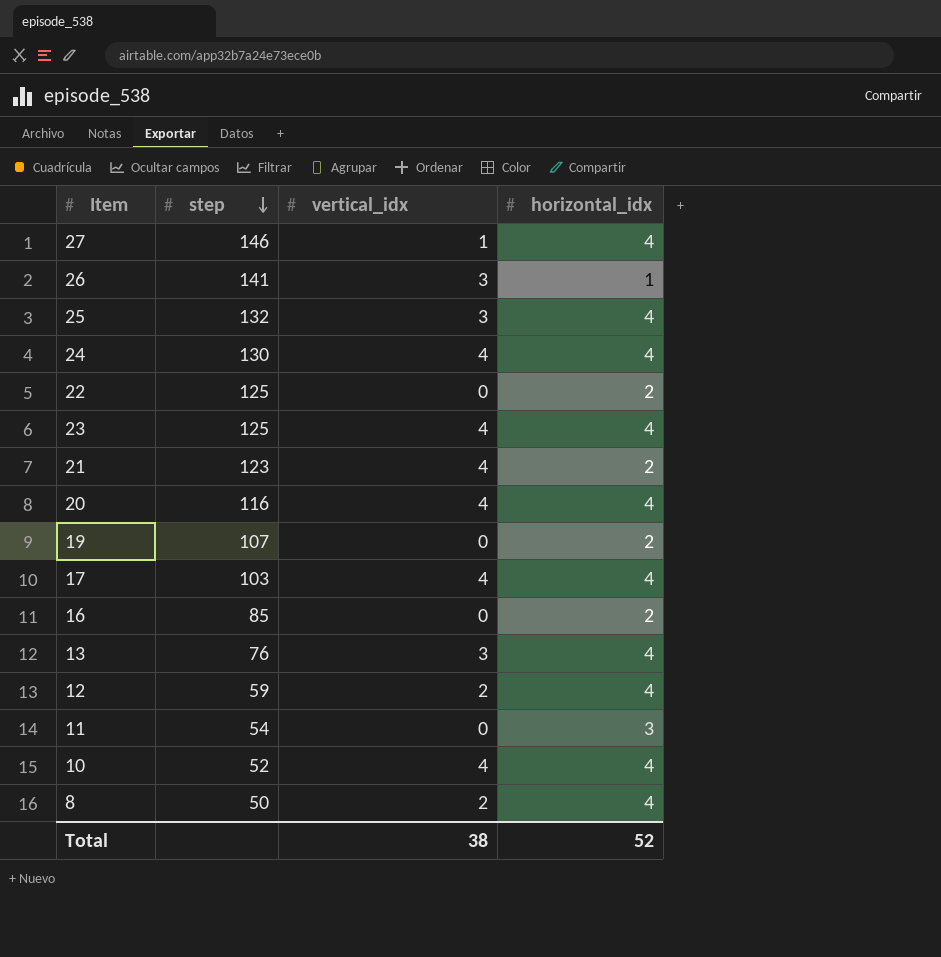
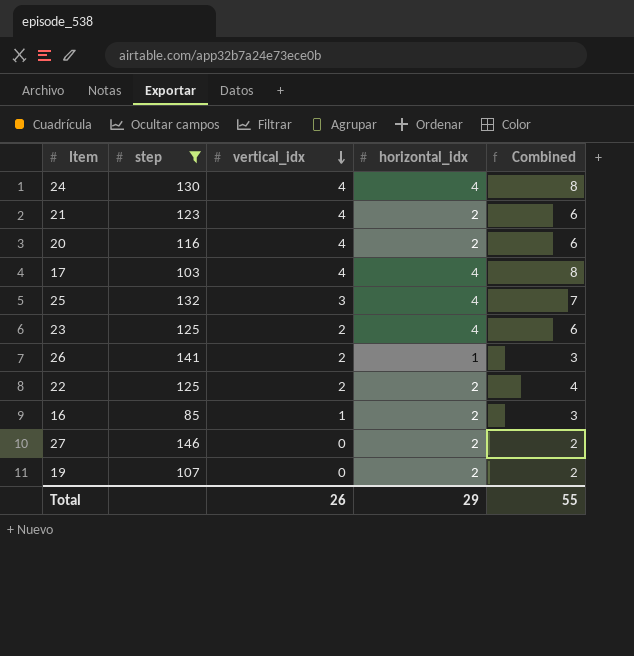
filter: none -> step >= 85
row order: step descending -> vertical_idx descending
column Combined | formula: none -> [vertical_idx] + [horizontal_idx]
20 | horizontal_idx: 4 -> 2
23 | vertical_idx: 4 -> 2
26 | vertical_idx: 3 -> 2
22 | vertical_idx: 0 -> 2
16 | vertical_idx: 0 -> 1
27 | vertical_idx: 1 -> 0
27 | horizontal_idx: 4 -> 2
Total | vertical_idx: 38 -> 26
Total | horizontal_idx: 52 -> 29

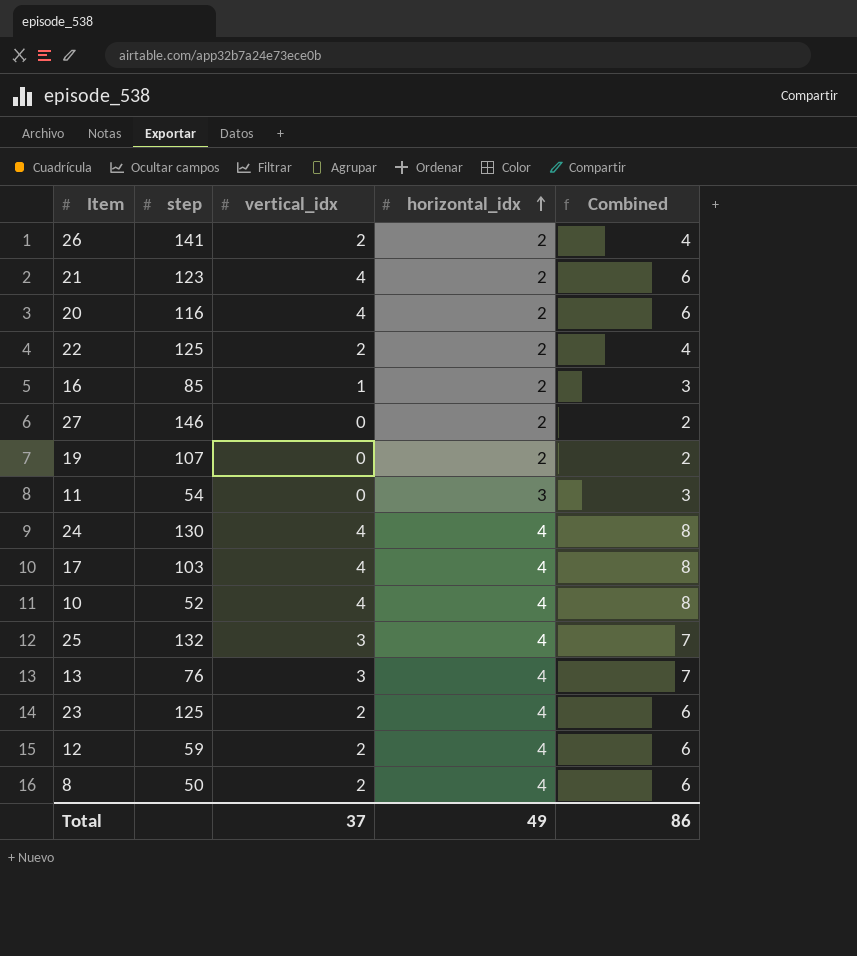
filter: step >= 85 -> none
row order: vertical_idx descending -> horizontal_idx ascending
26 | horizontal_idx: 1 -> 2
26 | Combined: 3 -> 4
Total | vertical_idx: 26 -> 37
Total | horizontal_idx: 29 -> 49
Total | Combined: 55 -> 86

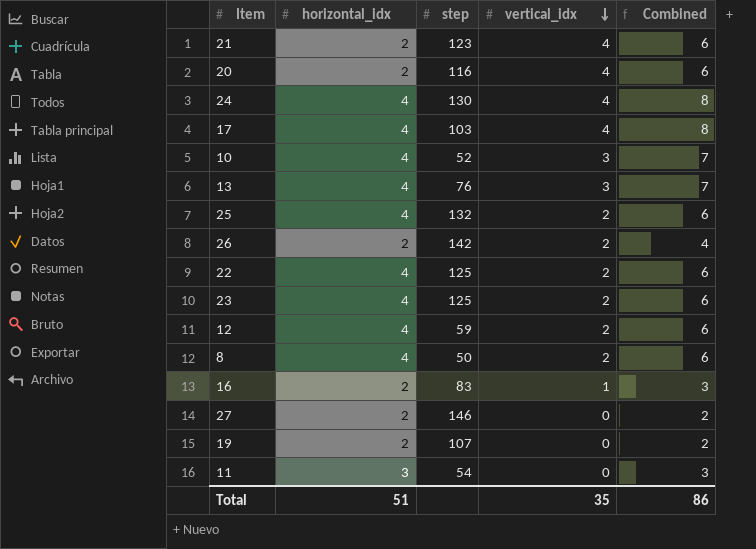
row order: horizontal_idx ascending -> vertical_idx descending
column horizontal_idx | position: 4 -> 2
10 | vertical_idx: 4 -> 3
10 | Combined: 8 -> 7
25 | vertical_idx: 3 -> 2
25 | Combined: 7 -> 6
26 | step: 141 -> 142
22 | horizontal_idx: 2 -> 4
22 | Combined: 4 -> 6
16 | step: 85 -> 83
Total | horizontal_idx: 49 -> 51
Total | vertical_idx: 37 -> 35

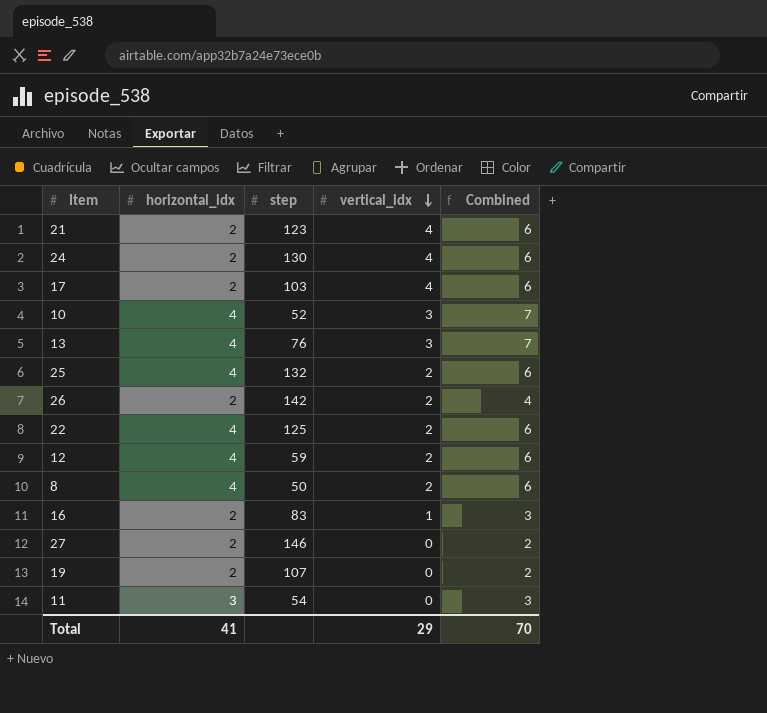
row 20: 2 | 116 | 4 | 6 -> none
row 23: 4 | 125 | 2 | 6 -> none
24 | horizontal_idx: 4 -> 2
24 | Combined: 8 -> 6
17 | horizontal_idx: 4 -> 2
17 | Combined: 8 -> 6
Total | horizontal_idx: 51 -> 41
Total | vertical_idx: 35 -> 29
Total | Combined: 86 -> 70

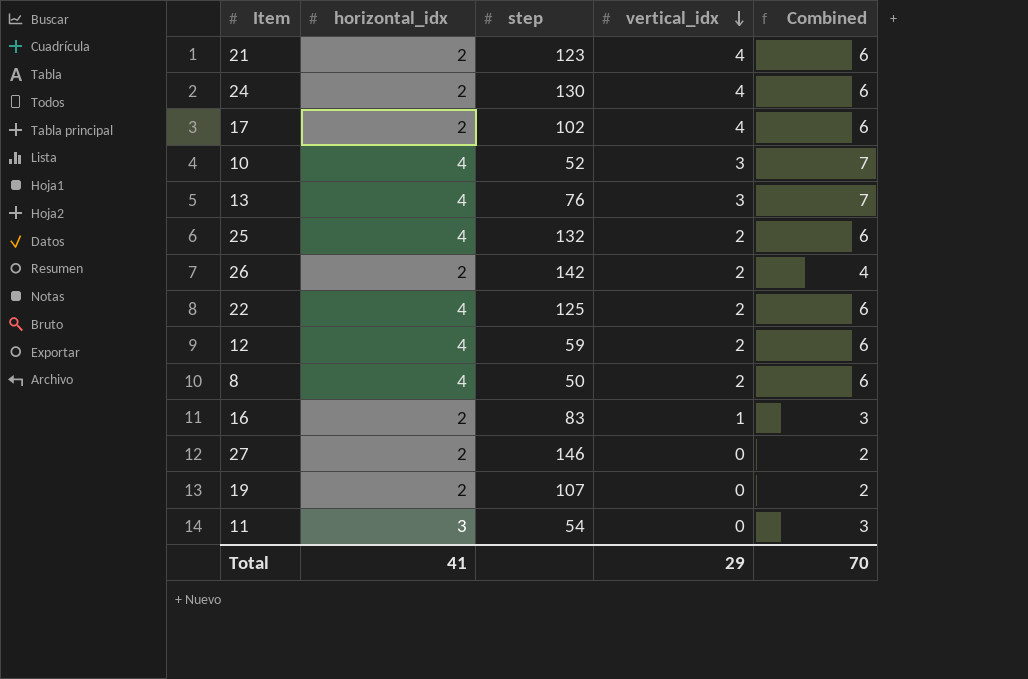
17 | step: 103 -> 102

